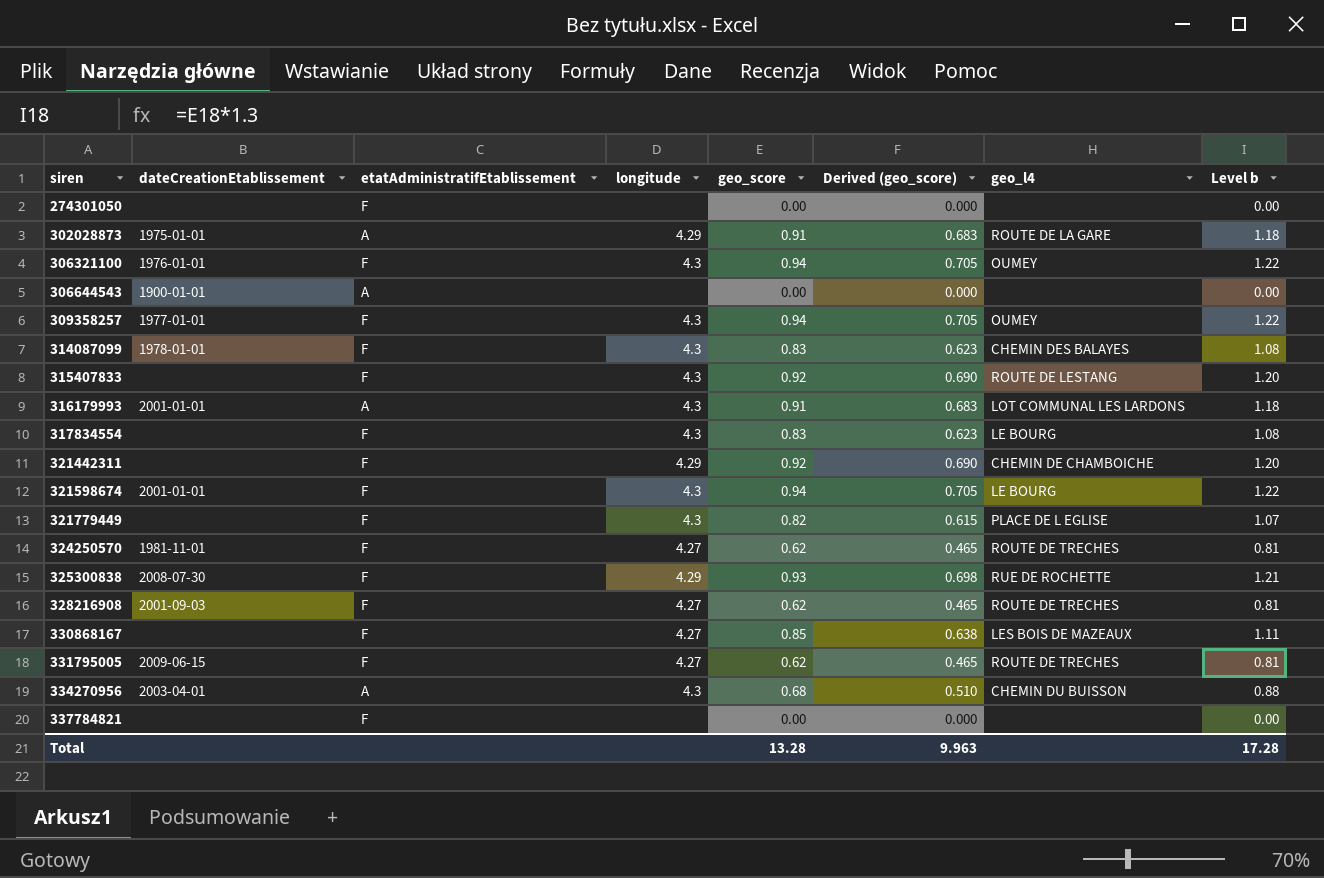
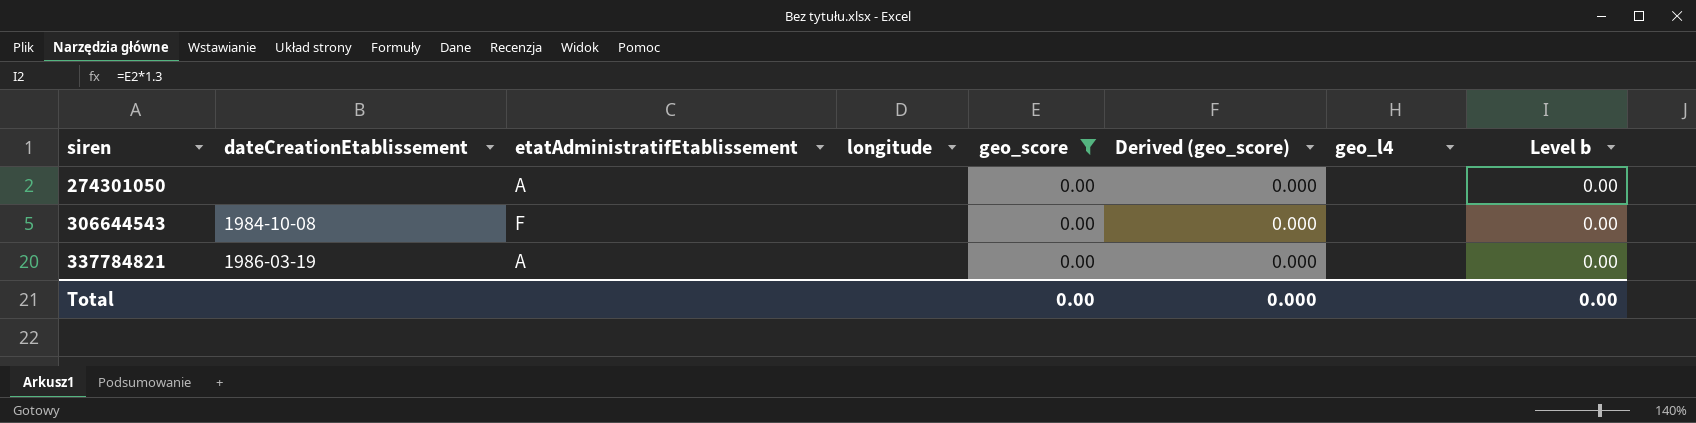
filter: none -> geo_score = 0.00
274301050 | etatAdministratifEtablissement: F -> A
306644543 | dateCreationEtablissement: 1900-01-01 -> 1984-10-08
306644543 | etatAdministratifEtablissement: A -> F
337784821 | dateCreationEtablissement: none -> 1986-03-19
337784821 | etatAdministratifEtablissement: F -> A
Total | geo_score: 13.28 -> 0.00
Total | Derived (geo_score): 9.963 -> 0.000
Total | Level b: 17.28 -> 0.00

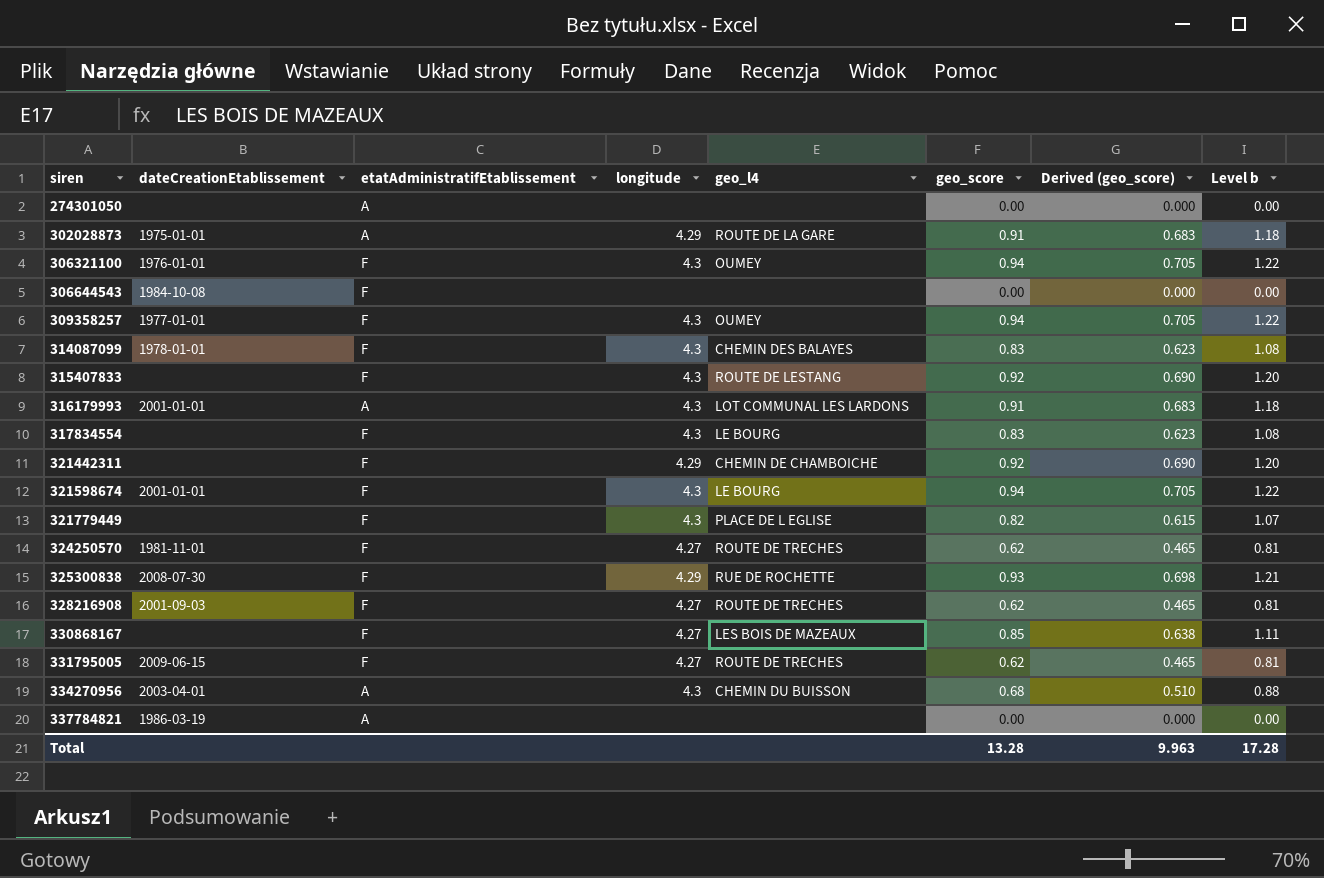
filter: geo_score = 0.00 -> none
column geo_l4 | position: 7 -> 5
Total | geo_score: 0.00 -> 13.28
Total | Derived (geo_score): 0.000 -> 9.963
Total | Level b: 0.00 -> 17.28

